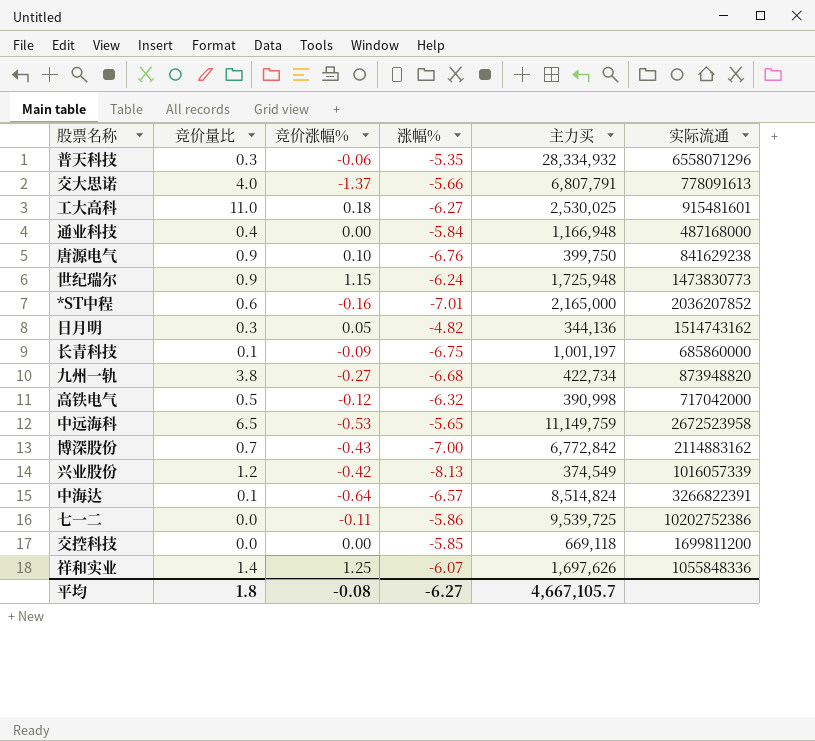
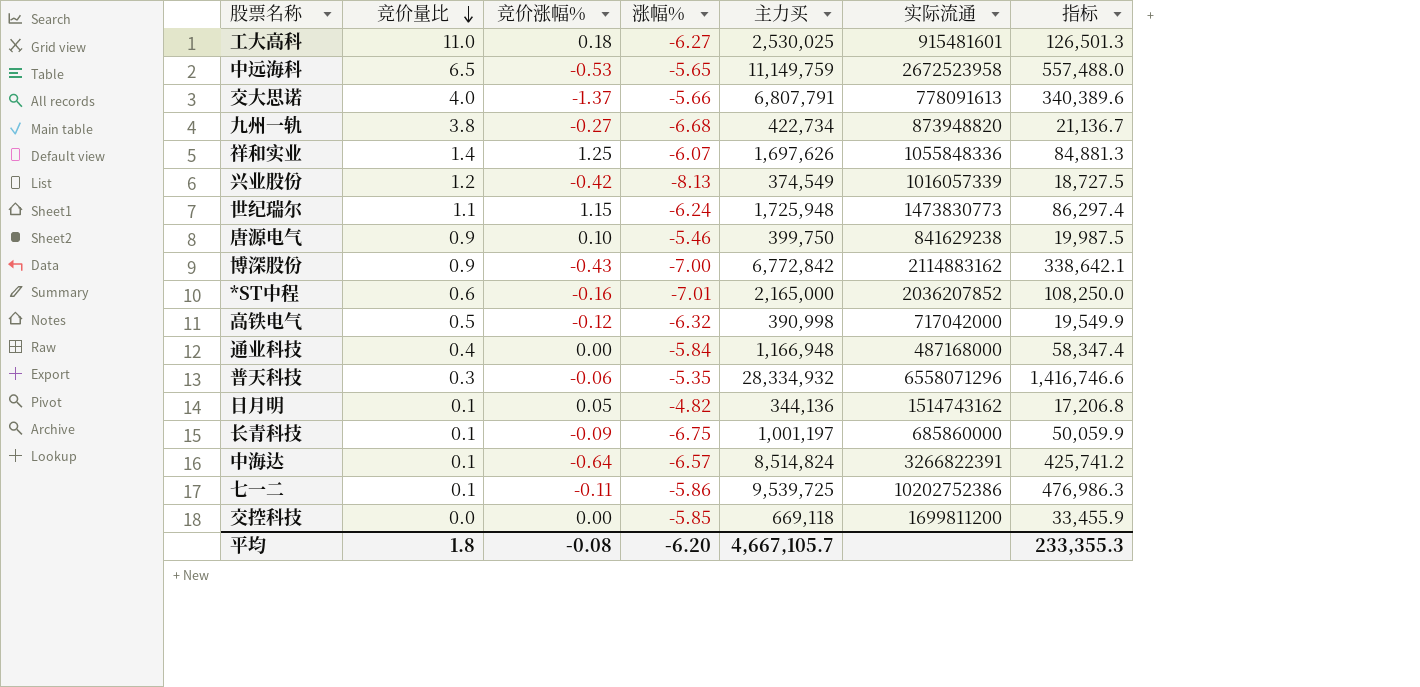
row order: none -> 竞价量比 descending
column 指标 | formula: none -> [主力买] * 0.05
世纪瑞尔 | 竞价量比: 0.9 -> 1.1
唐源电气 | 涨幅%: -6.76 -> -5.46
博深股份 | 竞价量比: 0.7 -> 0.9
日月明 | 竞价量比: 0.3 -> 0.1
七一二 | 竞价量比: 0.0 -> 0.1
平均 | 涨幅%: -6.27 -> -6.20

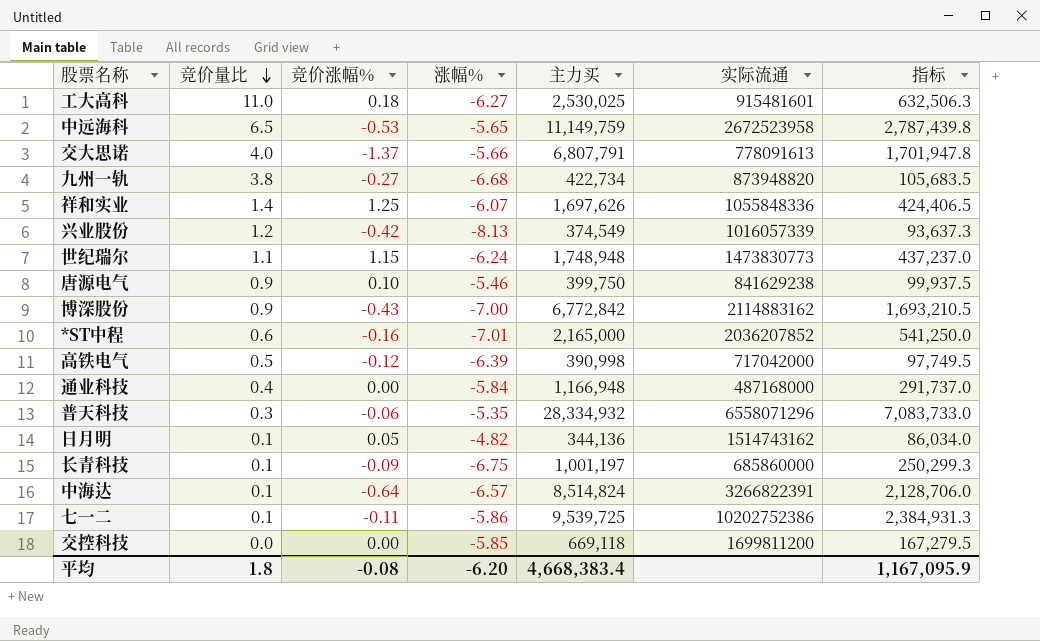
column 指标 | formula: [主力买] * 0.05 -> [主力买] * 0.25
世纪瑞尔 | 主力买: 1,725,948 -> 1,748,948
高铁电气 | 涨幅%: -6.32 -> -6.39
平均 | 主力买: 4,667,105.7 -> 4,668,383.4
平均 | 指标: 233,355.3 -> 1,167,095.9

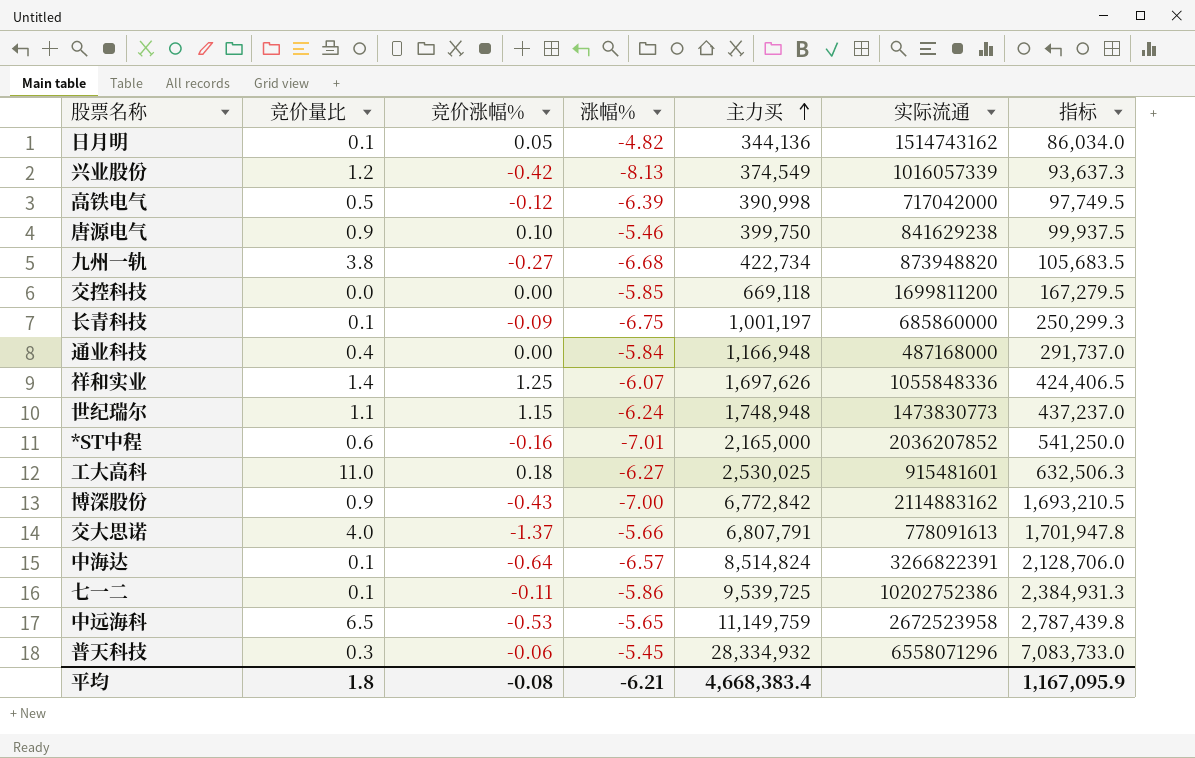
row order: 竞价量比 descending -> 主力买 ascending
普天科技 | 涨幅%: -5.35 -> -5.45
平均 | 涨幅%: -6.20 -> -6.21

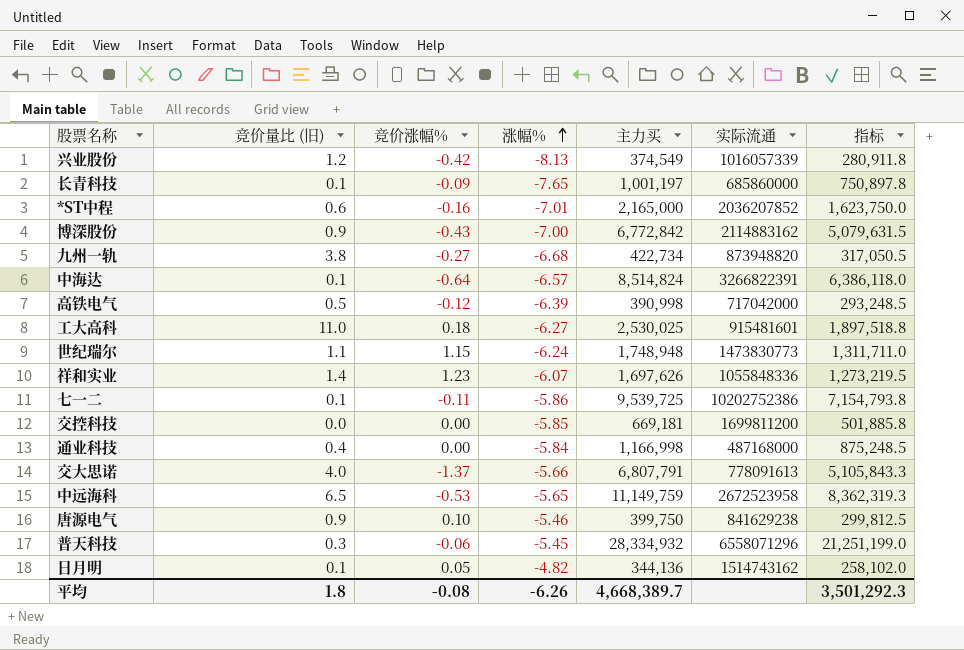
row order: 主力买 ascending -> 涨幅% ascending
column name: 竞价量比 -> 竞价量比 (旧)
column 指标 | formula: [主力买] * 0.25 -> [主力买] * 0.75
长青科技 | 涨幅%: -6.75 -> -7.65
祥和实业 | 竞价涨幅%: 1.25 -> 1.23
交控科技 | 主力买: 669,118 -> 669,181
通业科技 | 主力买: 1,166,948 -> 1,166,998
平均 | 涨幅%: -6.21 -> -6.26
平均 | 主力买: 4,668,383.4 -> 4,668,389.7
平均 | 指标: 1,167,095.9 -> 3,501,292.3

